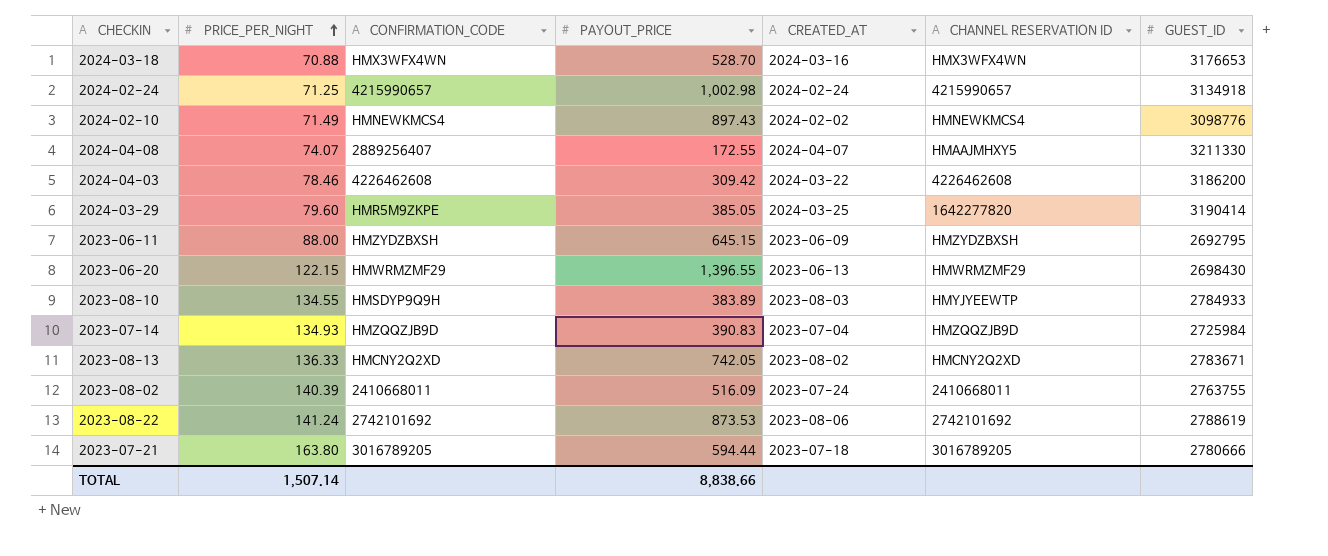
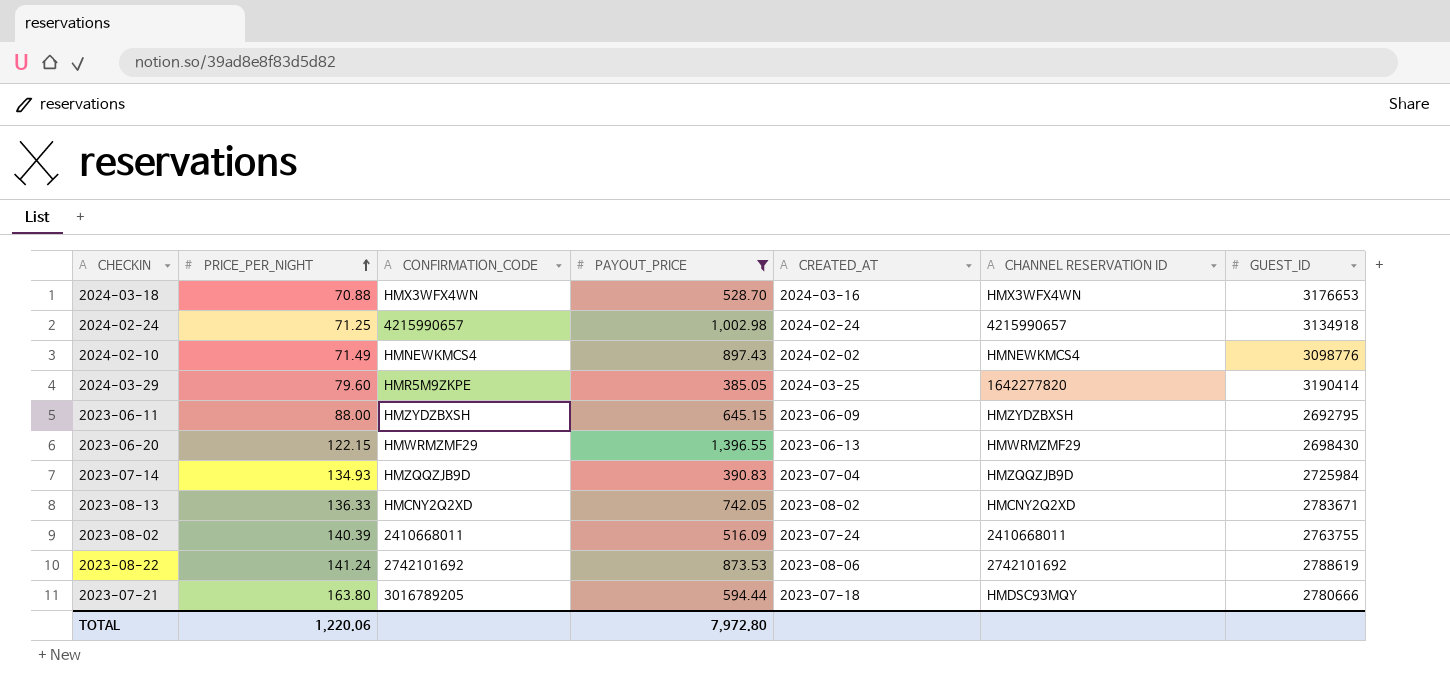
filter: none -> PAYOUT_PRICE >= 385.05
2023-07-21 | CHANNEL RESERVATION ID: 3016789205 -> HMDSC93MQY
TOTAL | PRICE_PER_NIGHT: 1,507.14 -> 1,220.06
TOTAL | PAYOUT_PRICE: 8,838.66 -> 7,972.80

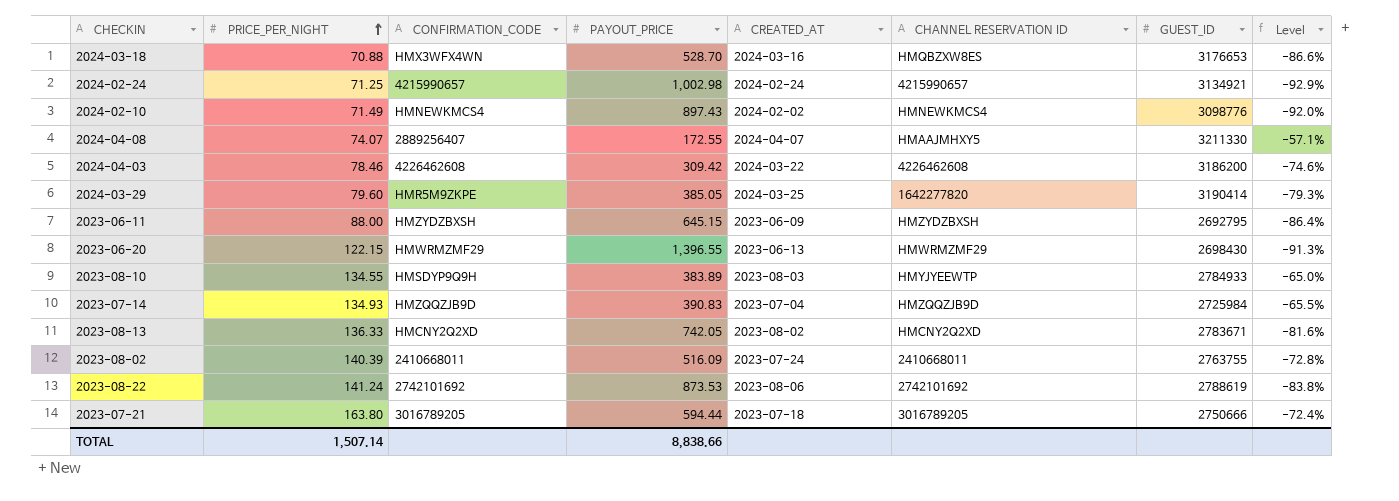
filter: PAYOUT_PRICE >= 385.05 -> none
column Level | formula: none -> ([PRICE_PER_NIGHT] - [PAYOUT_PRICE]) / [PAYOUT_PRICE]
2024-03-18 | CHANNEL RESERVATION ID: HMX3WFX4WN -> HMQBZXW8ES
2024-02-24 | GUEST_ID: 3134918 -> 3134921
2023-07-21 | CHANNEL RESERVATION ID: HMDSC93MQY -> 3016789205
2023-07-21 | GUEST_ID: 2780666 -> 2750666
TOTAL | PRICE_PER_NIGHT: 1,220.06 -> 1,507.14
TOTAL | PAYOUT_PRICE: 7,972.80 -> 8,838.66

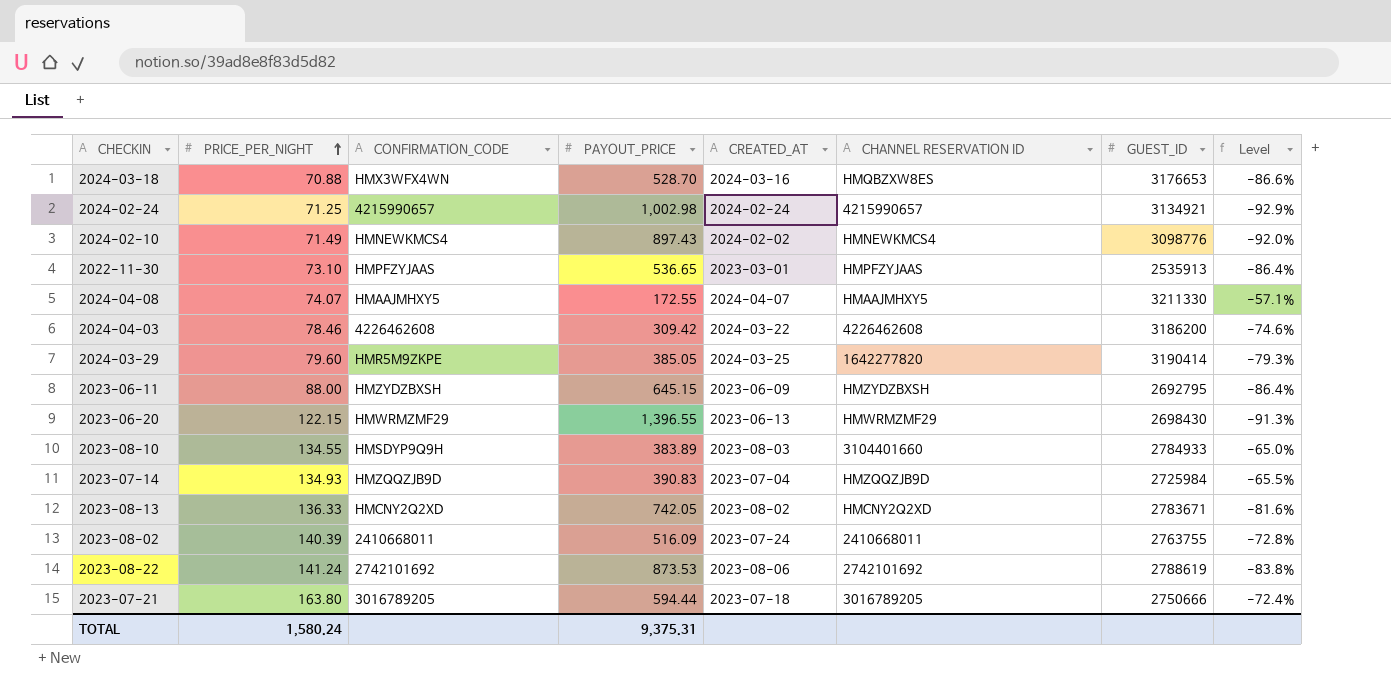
row 2022-11-30: none -> 73.10 | HMPFZYJAAS | 536.65 | 2023-03-01 | HMPFZYJAAS | 2535913 | -86.4%
2024-04-08 | CONFIRMATION_CODE: 2889256407 -> HMAAJMHXY5
2023-08-10 | CHANNEL RESERVATION ID: HMYJYEEWTP -> 3104401660
TOTAL | PRICE_PER_NIGHT: 1,507.14 -> 1,580.24
TOTAL | PAYOUT_PRICE: 8,838.66 -> 9,375.31

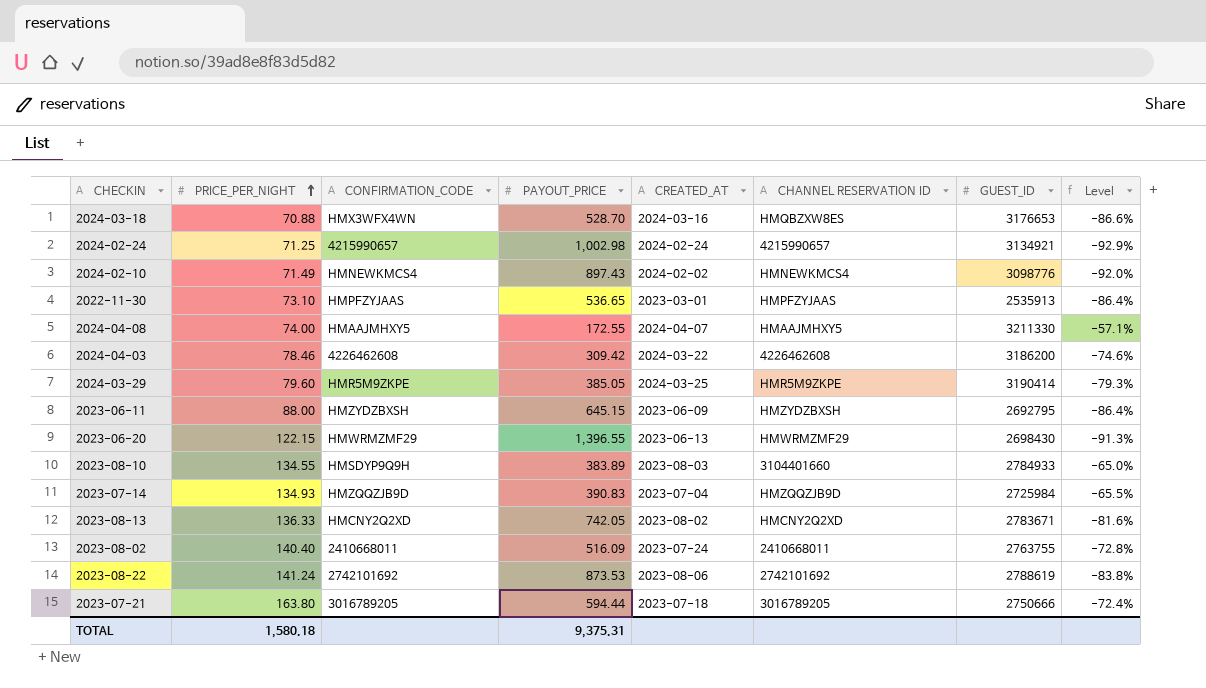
2024-04-08 | PRICE_PER_NIGHT: 74.07 -> 74.00
2024-03-29 | CHANNEL RESERVATION ID: 1642277820 -> HMR5M9ZKPE
2023-08-02 | PRICE_PER_NIGHT: 140.39 -> 140.40
TOTAL | PRICE_PER_NIGHT: 1,580.24 -> 1,580.18

